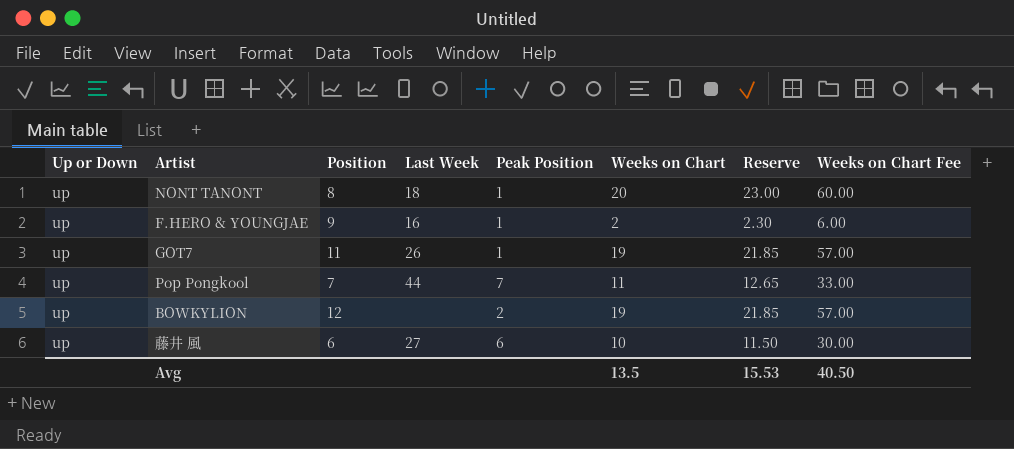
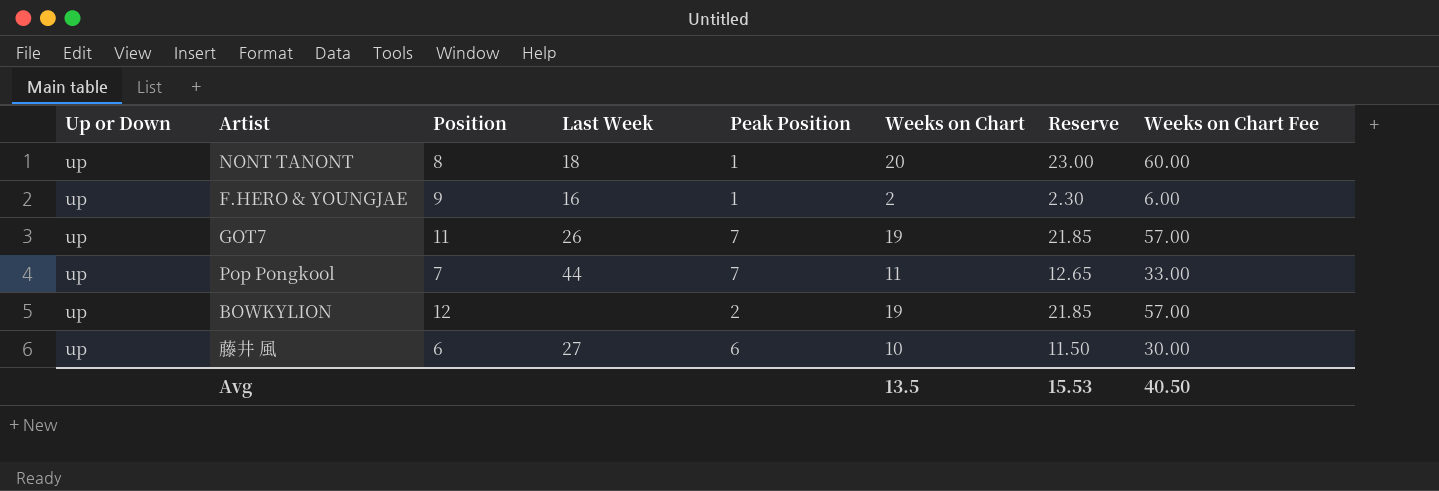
GOT7 | Peak Position: 1 -> 7

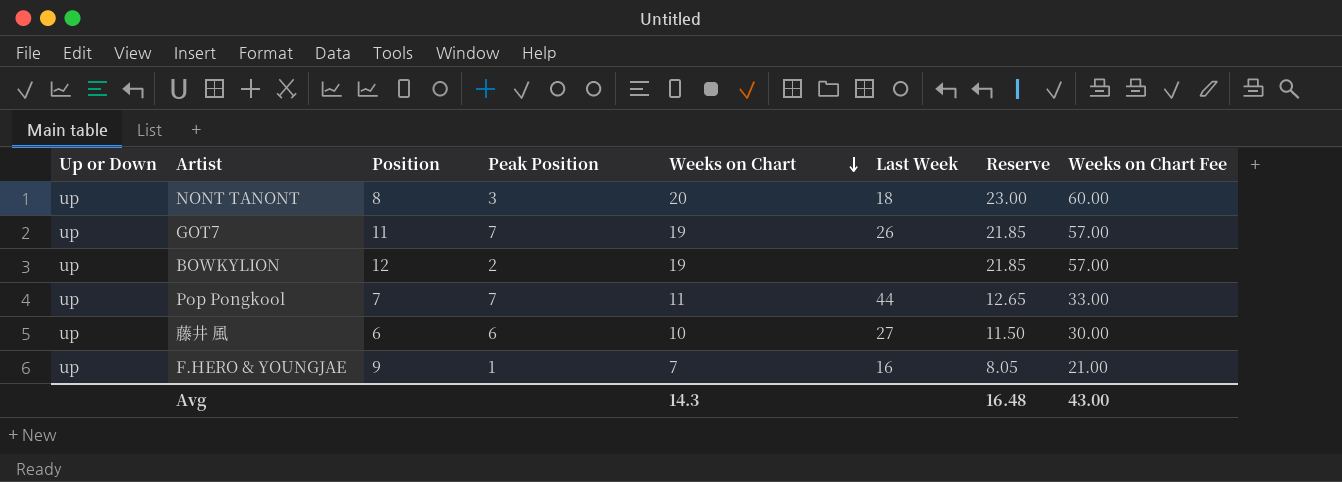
row order: none -> Weeks on Chart descending
column Last Week | position: 4 -> 6
NONT TANONT | Peak Position: 1 -> 3
F.HERO & YOUNGJAE | Weeks on Chart: 2 -> 7
F.HERO & YOUNGJAE | Reserve: 2.30 -> 8.05
F.HERO & YOUNGJAE | Weeks on Chart Fee: 6.00 -> 21.00
Avg | Weeks on Chart: 13.5 -> 14.3
Avg | Reserve: 15.53 -> 16.48
Avg | Weeks on Chart Fee: 40.50 -> 43.00

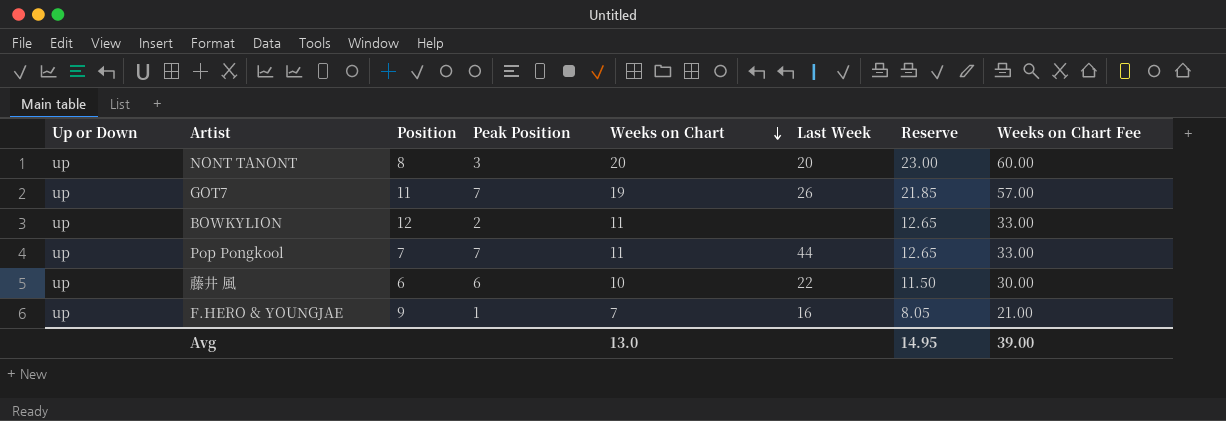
NONT TANONT | Last Week: 18 -> 20
BOWKYLION | Weeks on Chart: 19 -> 11
BOWKYLION | Reserve: 21.85 -> 12.65
BOWKYLION | Weeks on Chart Fee: 57.00 -> 33.00
藤井 風 | Last Week: 27 -> 22
Avg | Weeks on Chart: 14.3 -> 13.0
Avg | Reserve: 16.48 -> 14.95
Avg | Weeks on Chart Fee: 43.00 -> 39.00

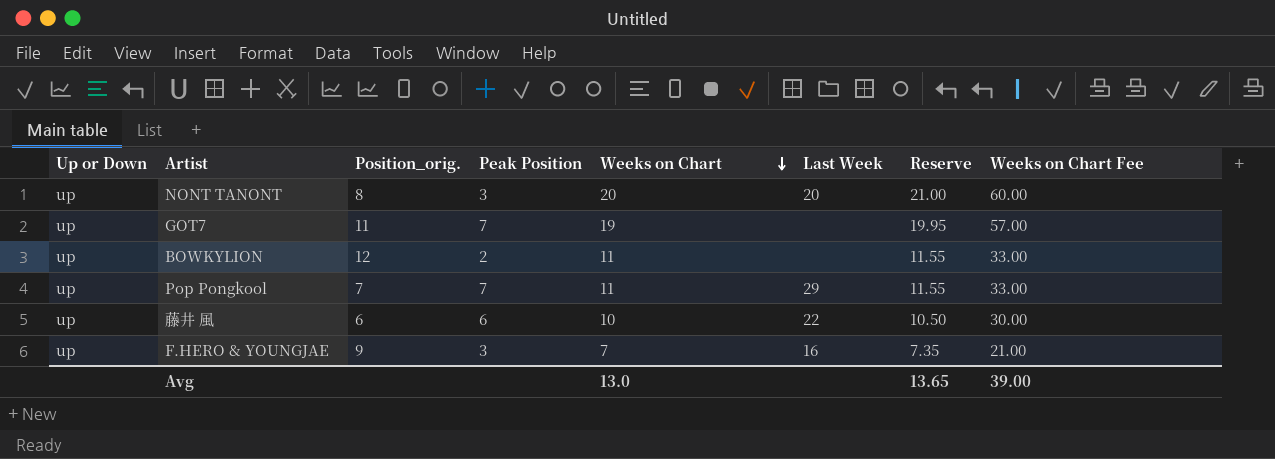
column name: Position -> Position_orig.
column Reserve | formula: [Weeks on Chart] * 1.15 -> [Weeks on Chart] * 1.05
GOT7 | Last Week: 26 -> none
Pop Pongkool | Last Week: 44 -> 29
F.HERO & YOUNGJAE | Peak Position: 1 -> 3
Avg | Reserve: 14.95 -> 13.65

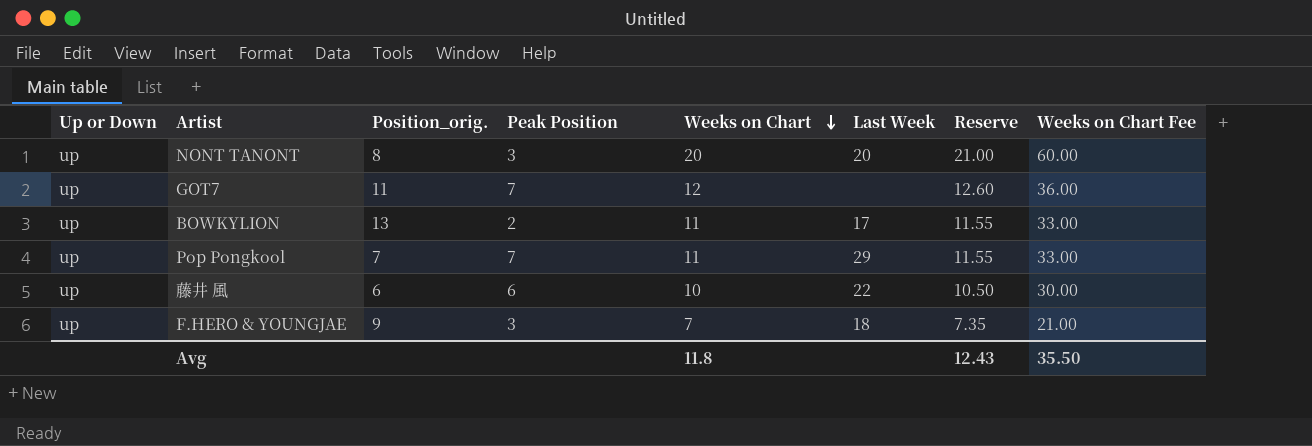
GOT7 | Weeks on Chart: 19 -> 12
GOT7 | Reserve: 19.95 -> 12.60
GOT7 | Weeks on Chart Fee: 57.00 -> 36.00
BOWKYLION | Position_orig.: 12 -> 13
BOWKYLION | Last Week: none -> 17
F.HERO & YOUNGJAE | Last Week: 16 -> 18
Avg | Weeks on Chart: 13.0 -> 11.8
Avg | Reserve: 13.65 -> 12.43
Avg | Weeks on Chart Fee: 39.00 -> 35.50

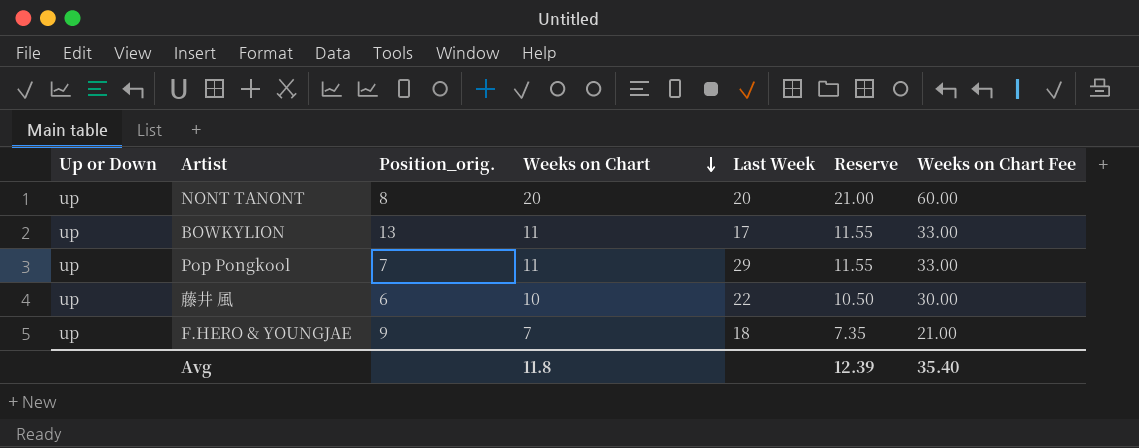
column Peak Position | position: 4 -> none
row GOT7: up | 11 | 7 | 12 | none | 12.60 | 36.00 -> none
Avg | Reserve: 12.43 -> 12.39
Avg | Weeks on Chart Fee: 35.50 -> 35.40

